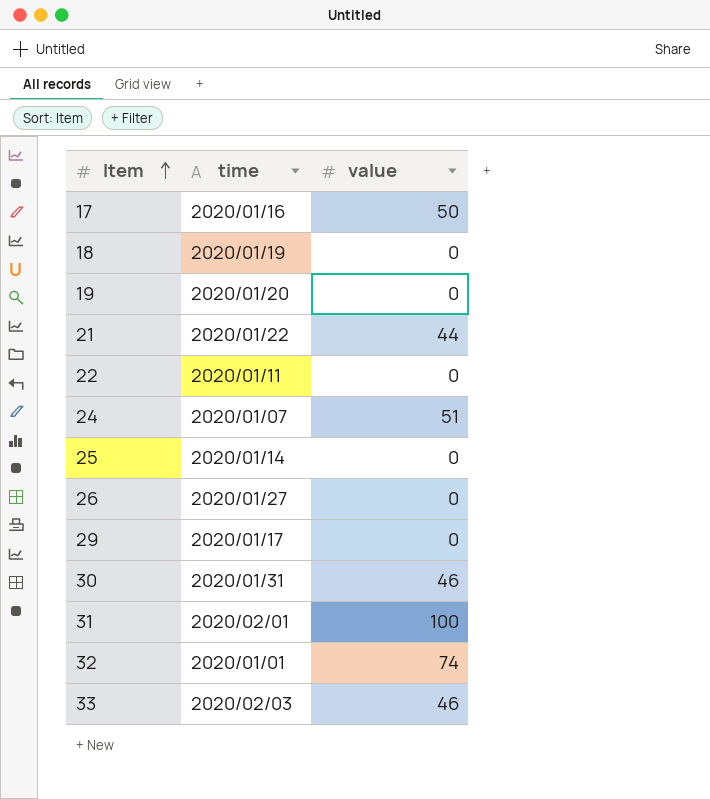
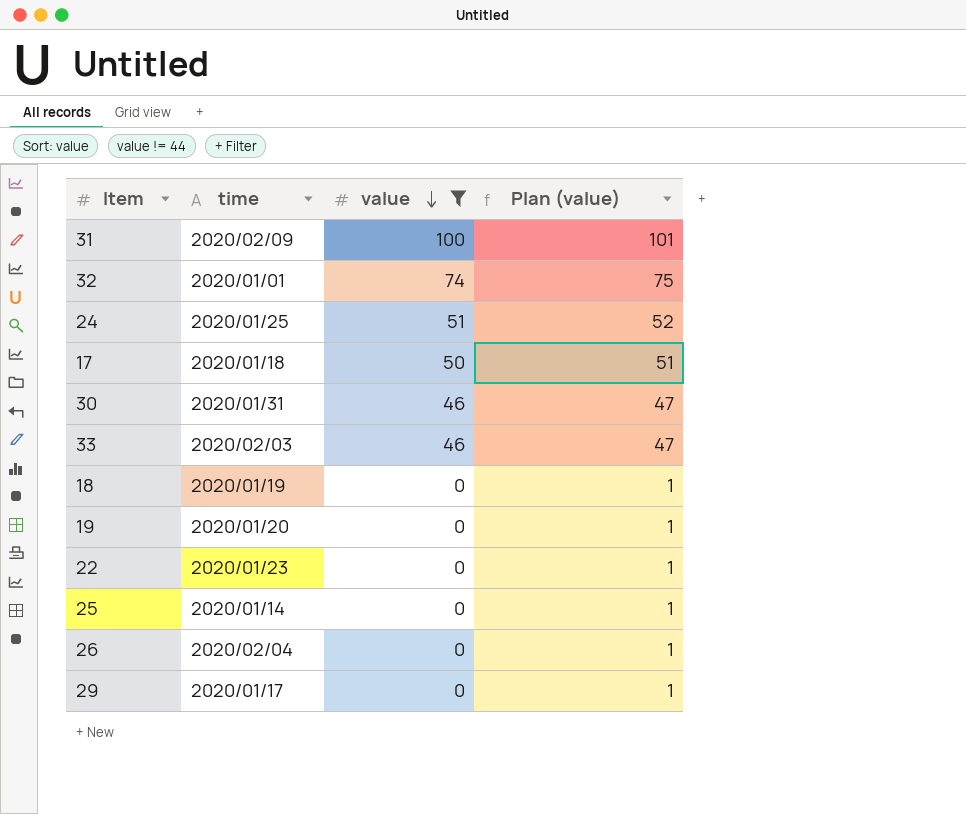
filter: none -> value != 44
row order: Item ascending -> value descending
column Plan (value) | formula: none -> [value] + 1
31 | time: 2020/02/01 -> 2020/02/09
24 | time: 2020/01/07 -> 2020/01/25
17 | time: 2020/01/16 -> 2020/01/18
22 | time: 2020/01/11 -> 2020/01/23
26 | time: 2020/01/27 -> 2020/02/04

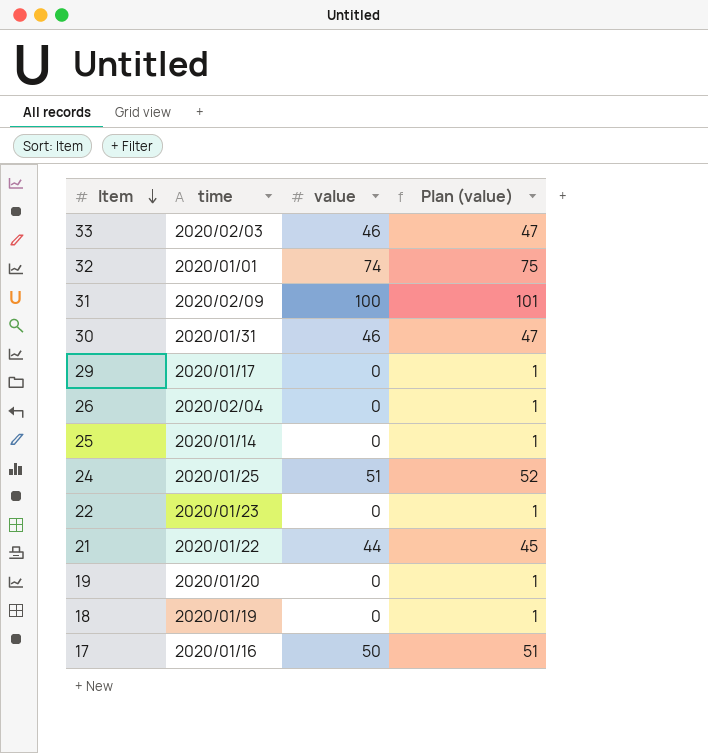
filter: value != 44 -> none
row order: value descending -> Item descending
17 | time: 2020/01/18 -> 2020/01/16

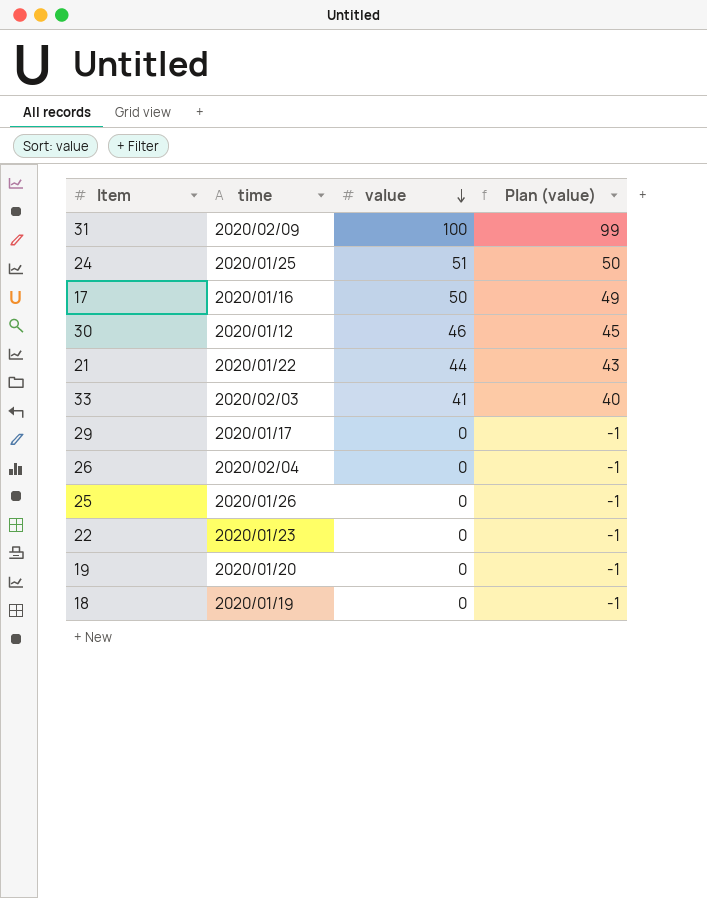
row order: Item descending -> value descending
column Plan (value) | formula: [value] + 1 -> [value] - 1
row 32: 2020/01/01 | 74 | 75 -> none
30 | time: 2020/01/31 -> 2020/01/12
33 | value: 46 -> 41
25 | time: 2020/01/14 -> 2020/01/26

